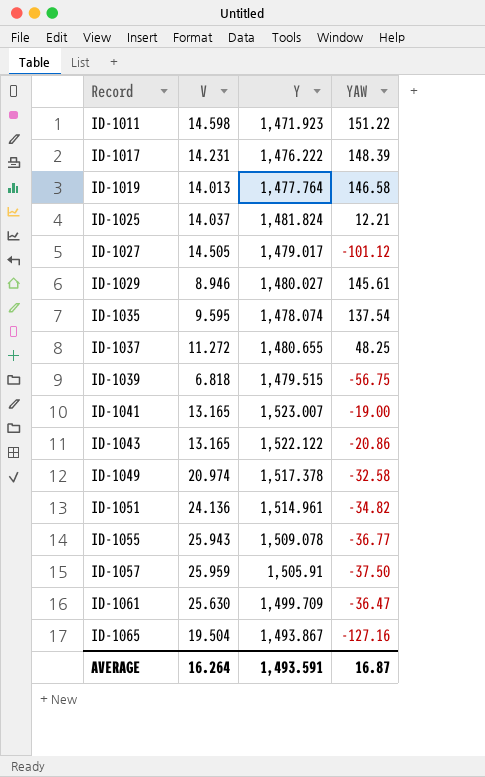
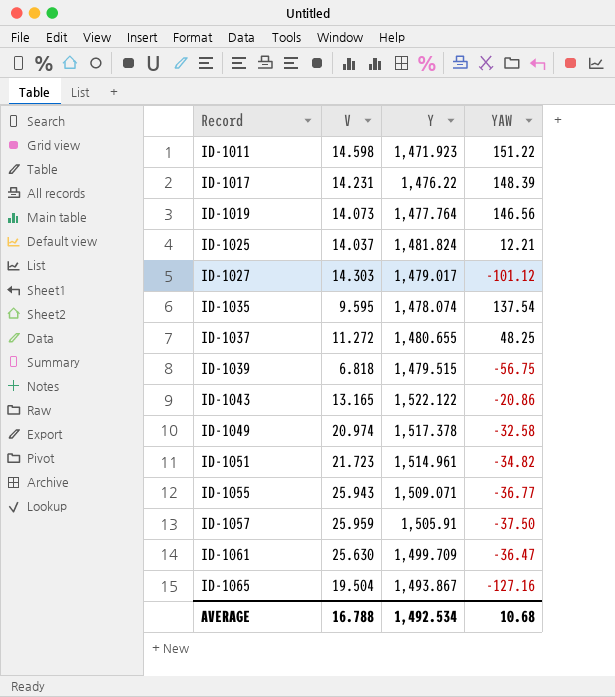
row ID-1029: 8.946 | 1,480.027 | 145.61 -> none
row ID-1041: 13.165 | 1,523.007 | -19.00 -> none
ID-1017 | Y: 1,476.222 -> 1,476.22
ID-1019 | V: 14.013 -> 14.073
ID-1019 | YAW: 146.58 -> 146.56
ID-1027 | V: 14.505 -> 14.303
ID-1051 | V: 24.136 -> 21.723
ID-1055 | Y: 1,509.078 -> 1,509.071
AVERAGE | V: 16.264 -> 16.788
AVERAGE | Y: 1,493.591 -> 1,492.534
AVERAGE | YAW: 16.87 -> 10.68

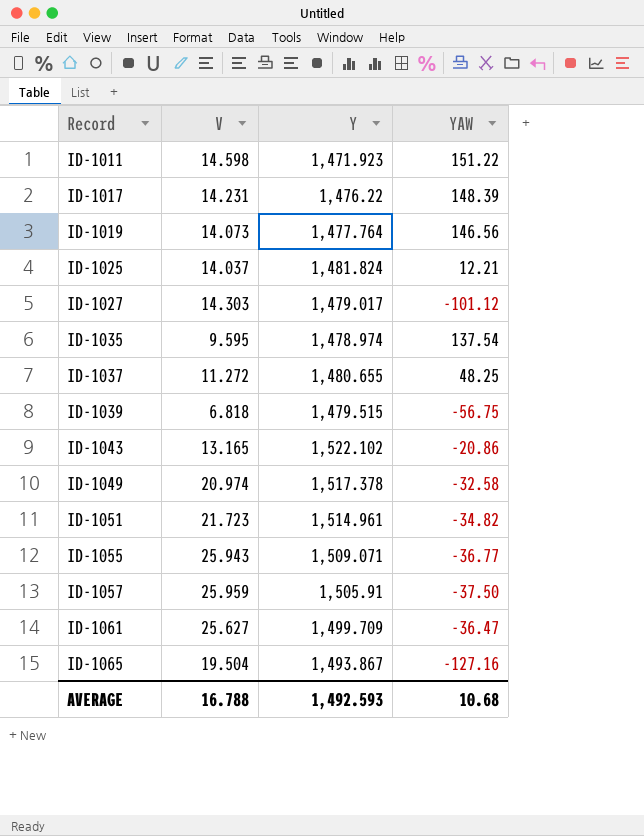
ID-1035 | Y: 1,478.074 -> 1,478.974
ID-1043 | Y: 1,522.122 -> 1,522.102
ID-1061 | V: 25.630 -> 25.627
AVERAGE | Y: 1,492.534 -> 1,492.593

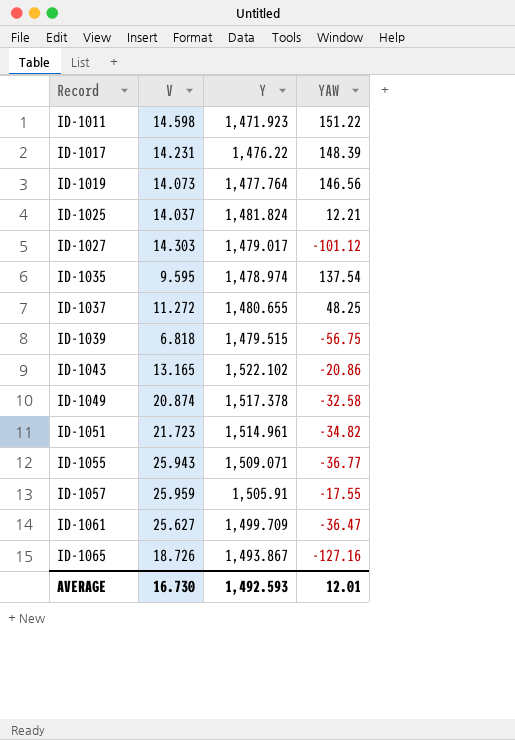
ID-1049 | V: 20.974 -> 20.874
ID-1057 | YAW: -37.50 -> -17.55
ID-1065 | V: 19.504 -> 18.726
AVERAGE | V: 16.788 -> 16.730
AVERAGE | YAW: 10.68 -> 12.01

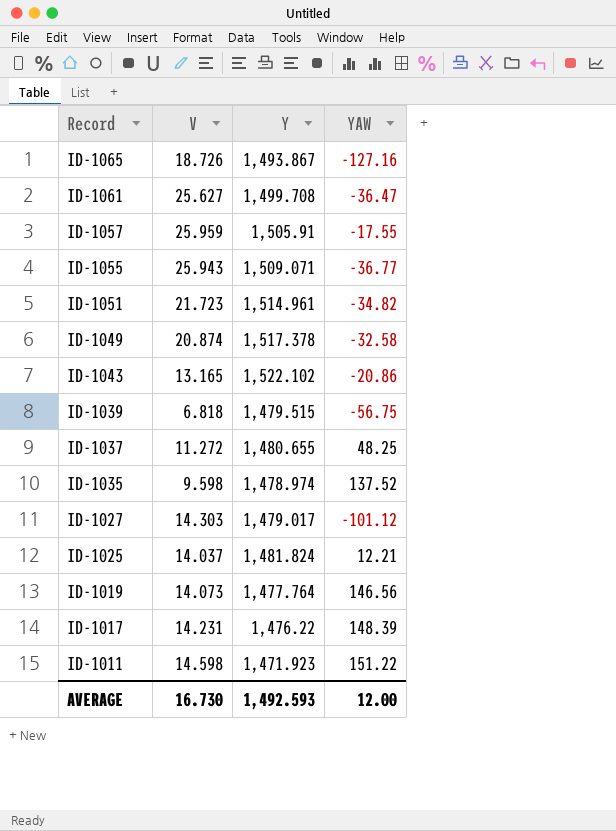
row order: Record ascending -> Record descending
ID-1061 | Y: 1,499.709 -> 1,499.708
ID-1035 | V: 9.595 -> 9.598
ID-1035 | YAW: 137.54 -> 137.52
AVERAGE | YAW: 12.01 -> 12.00

